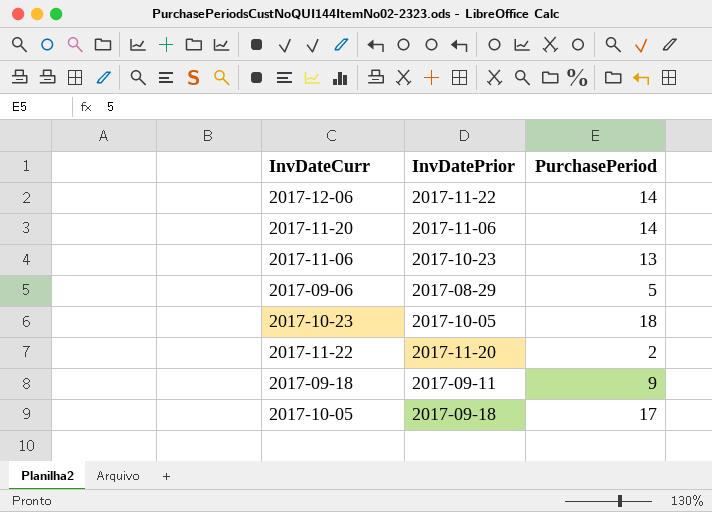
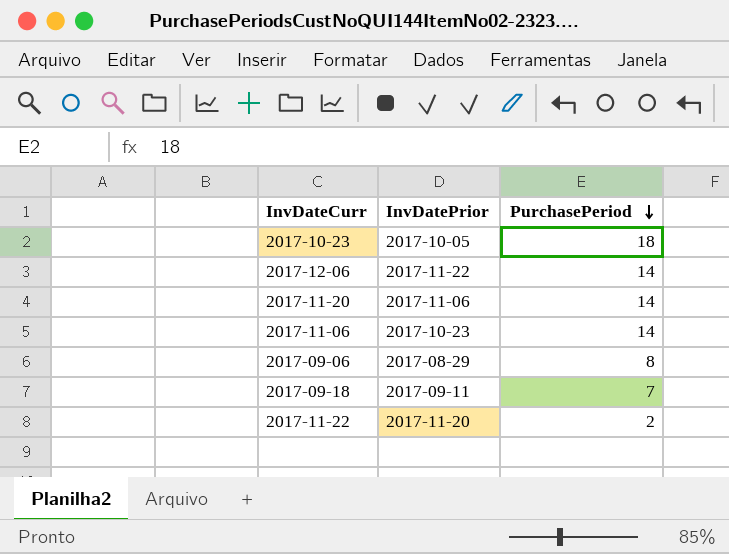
row order: none -> PurchasePeriod descending
row 2017-10-05: 2017-09-18 | 17 -> none
2017-11-06 | PurchasePeriod: 13 -> 14
2017-09-06 | PurchasePeriod: 5 -> 8
2017-09-18 | PurchasePeriod: 9 -> 7

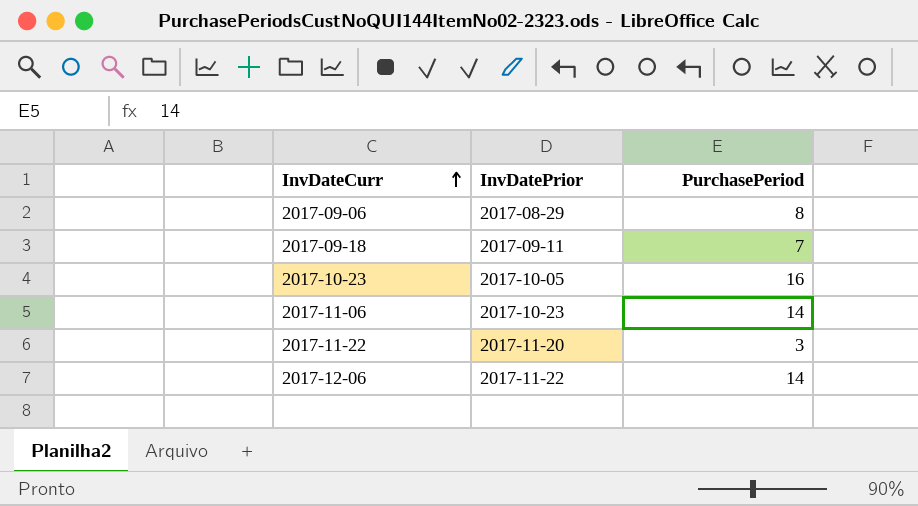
row order: PurchasePeriod descending -> InvDateCurr ascending
row 2017-11-20: 2017-11-06 | 14 -> none
2017-10-23 | PurchasePeriod: 18 -> 16
2017-11-22 | PurchasePeriod: 2 -> 3

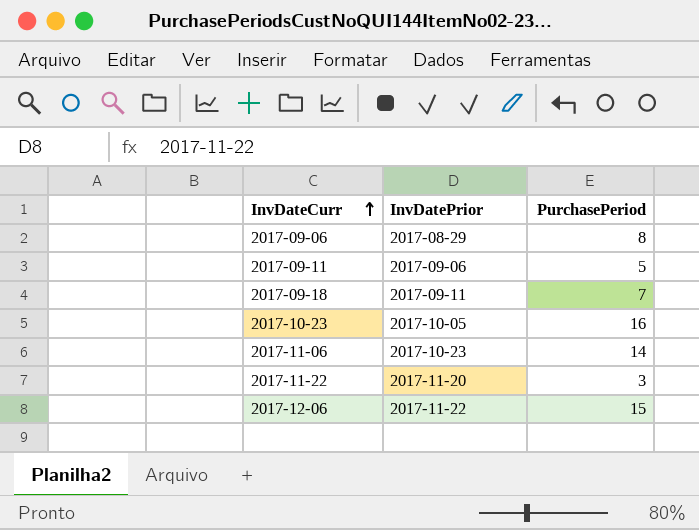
row 2017-09-11: none -> 2017-09-06 | 5
2017-12-06 | PurchasePeriod: 14 -> 15

